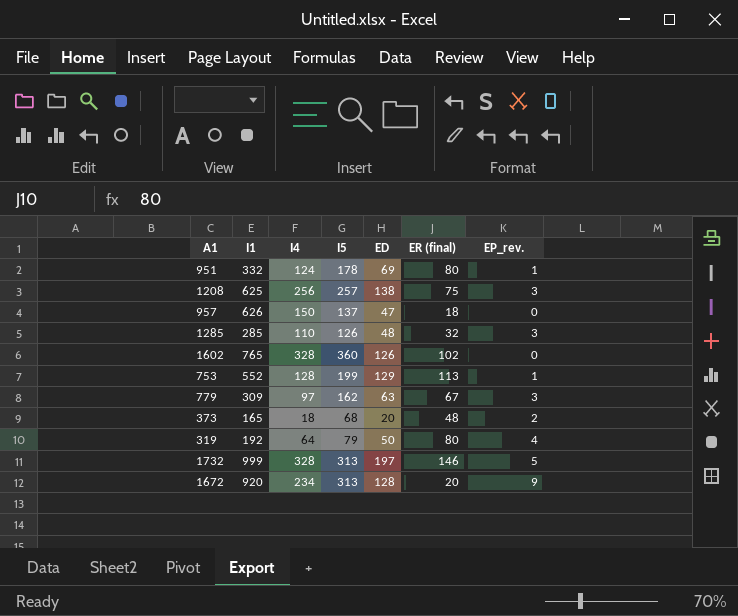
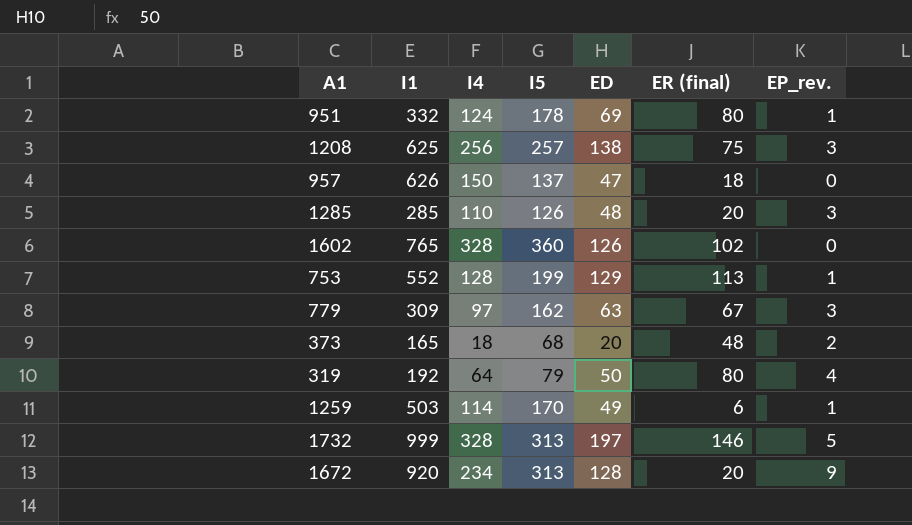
1285 | ER (final): 32 -> 20
row 1259: none -> 503 | 114 | 170 | 49 | 6 | 1

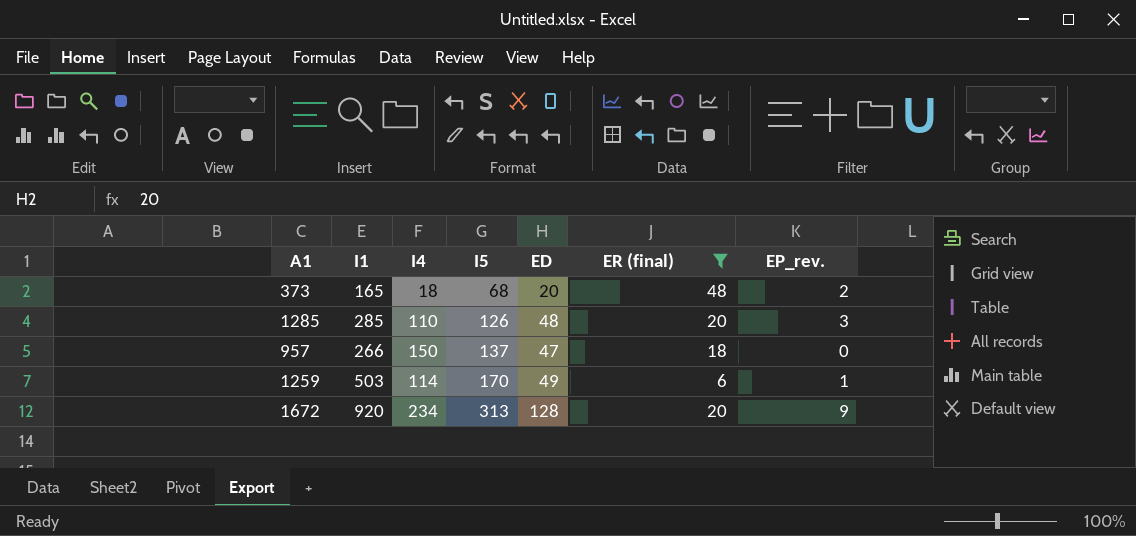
filter: none -> ER (final) <= 48
row order: none -> I5 ascending
957 | I1: 626 -> 266

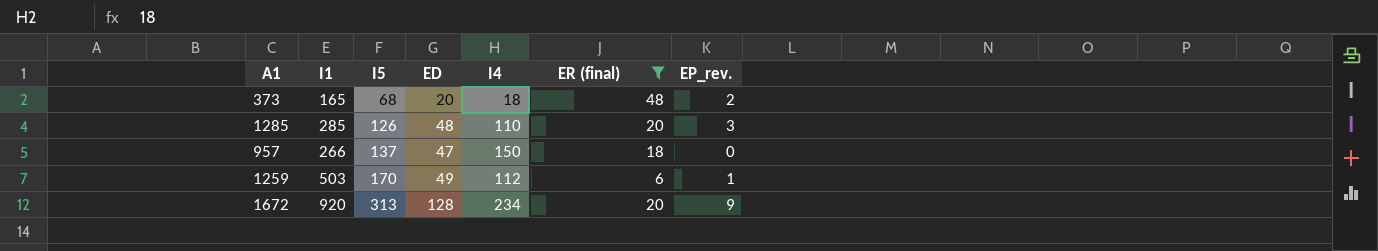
column I4 | position: 3 -> 5
1259 | I4: 114 -> 112

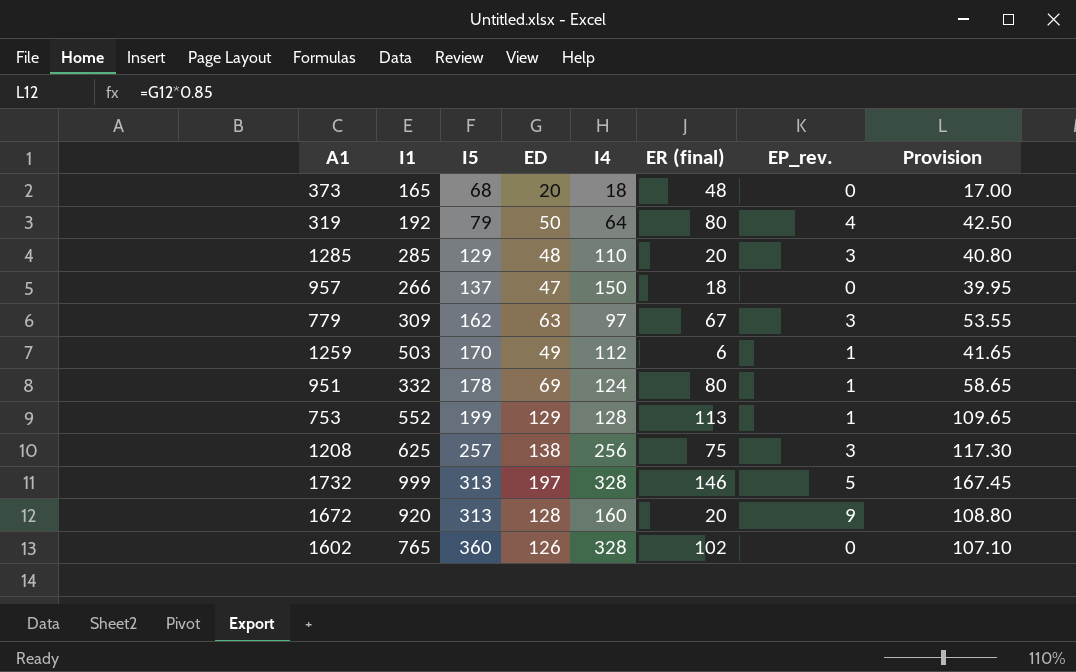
filter: ER (final) <= 48 -> none
column Provision | formula: none -> [ED] * 0.85
373 | EP_rev.: 2 -> 0
1285 | I5: 126 -> 129
1672 | I4: 234 -> 160

